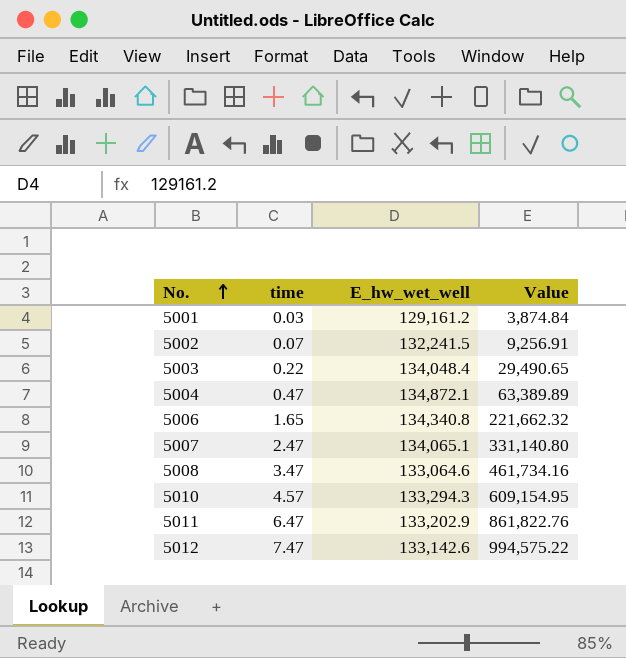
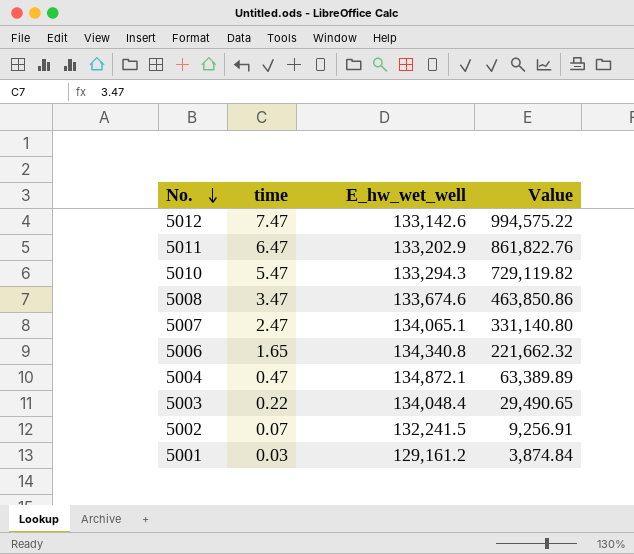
row order: No. ascending -> No. descending
5010 | time: 4.57 -> 5.47
5010 | Value: 609,154.95 -> 729,119.82
5008 | E_hw_wet_well: 133,064.6 -> 133,674.6
5008 | Value: 461,734.16 -> 463,850.86

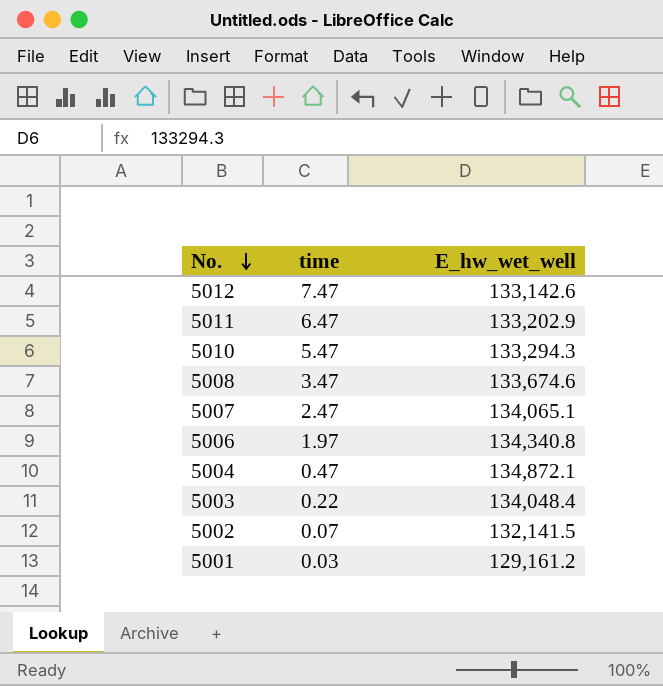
column Value | formula: [time] * [E_hw_wet_well] -> none
5006 | time: 1.65 -> 1.97
5002 | E_hw_wet_well: 132,241.5 -> 132,141.5

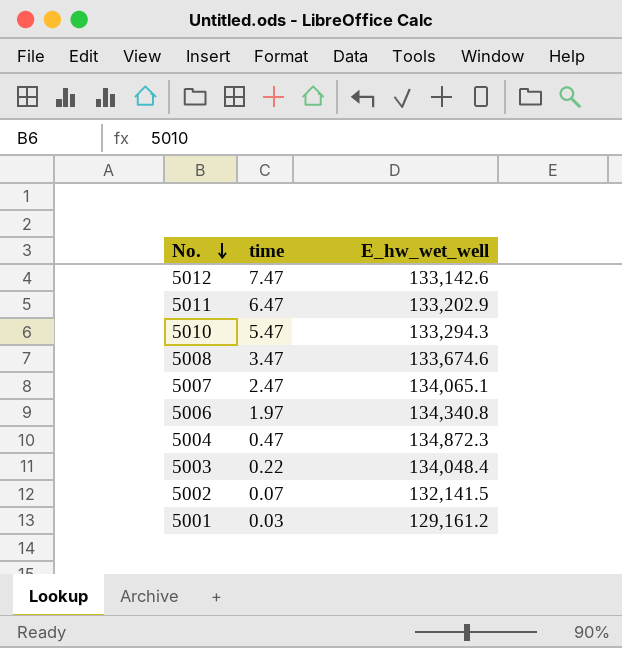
5004 | E_hw_wet_well: 134,872.1 -> 134,872.3

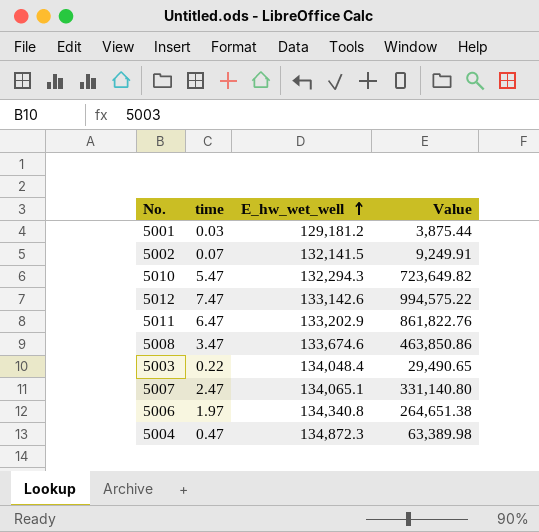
row order: No. descending -> E_hw_wet_well ascending
column Value | formula: none -> [time] * [E_hw_wet_well]
5001 | E_hw_wet_well: 129,161.2 -> 129,181.2
5010 | E_hw_wet_well: 133,294.3 -> 132,294.3

